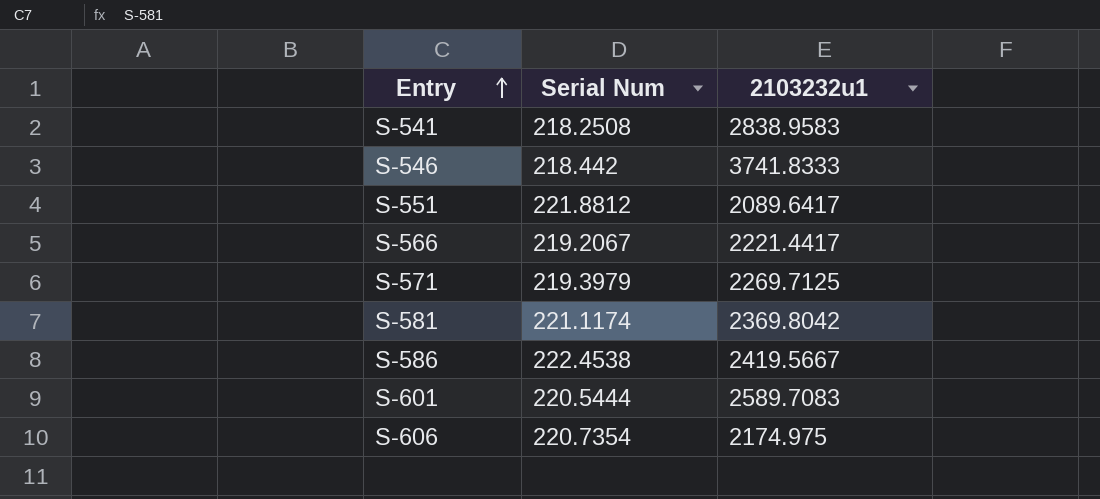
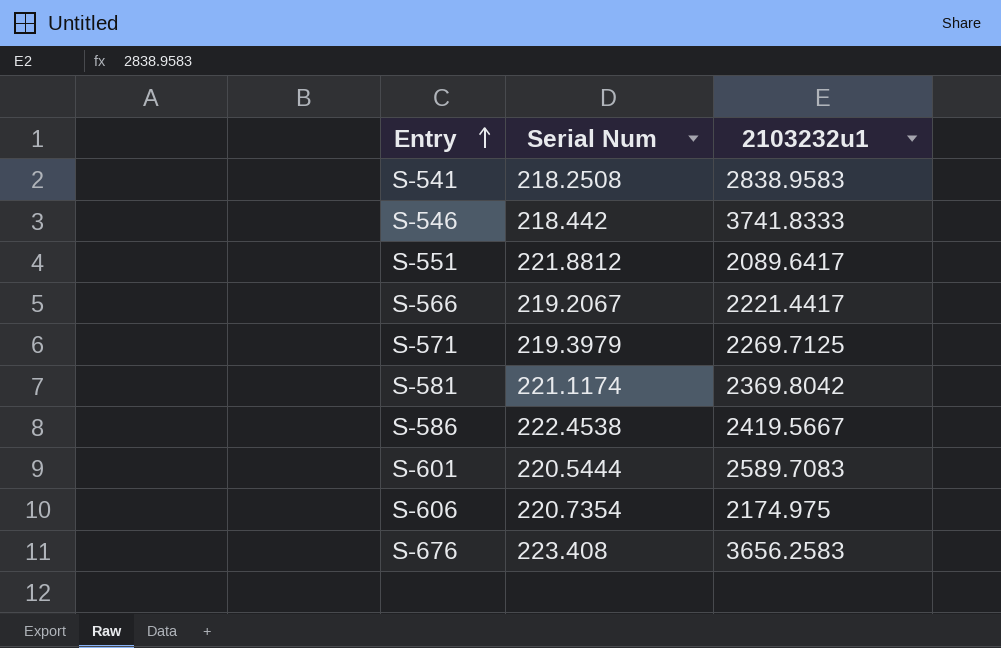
row S-676: none -> 223.408 | 3656.2583

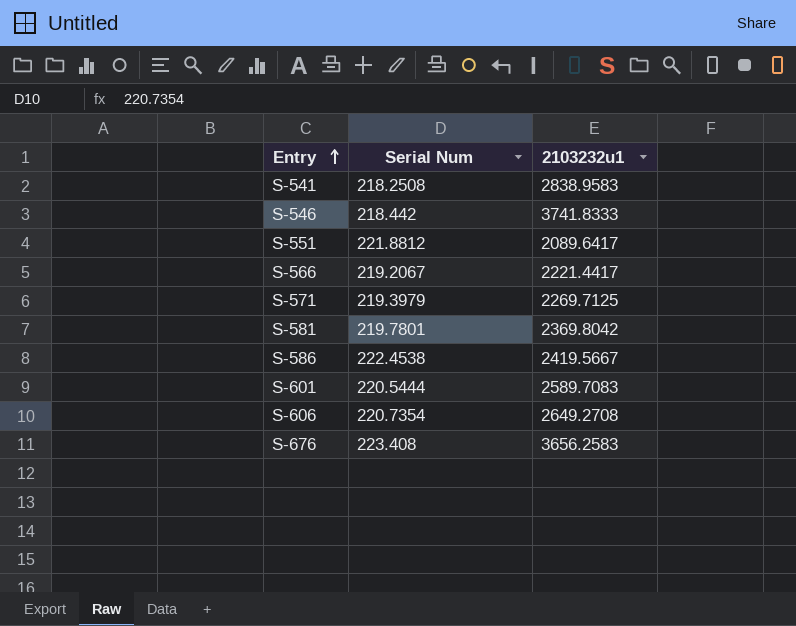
S-581 | Serial Num: 221.1174 -> 219.7801
S-606 | 2103232u1: 2174.975 -> 2649.2708

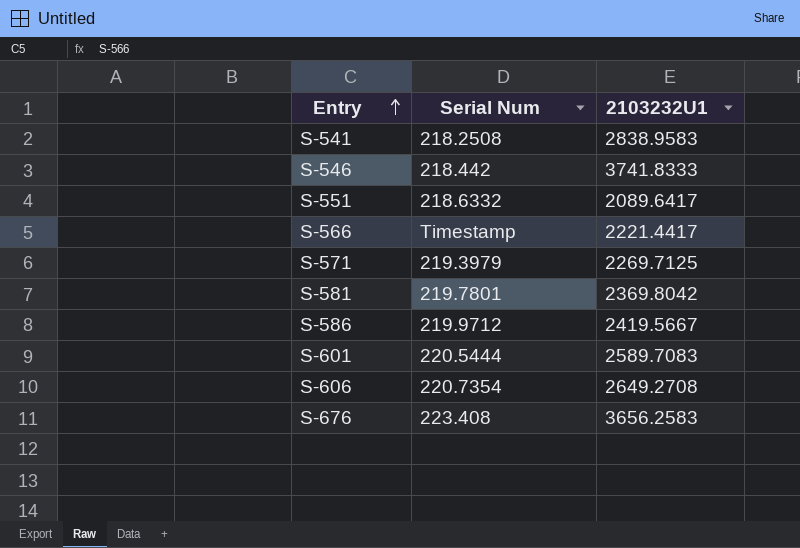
column name: 2103232u1 -> 2103232U1
S-551 | Serial Num: 221.8812 -> 218.6332
S-566 | Serial Num: 219.2067 -> Timestamp
S-586 | Serial Num: 222.4538 -> 219.9712

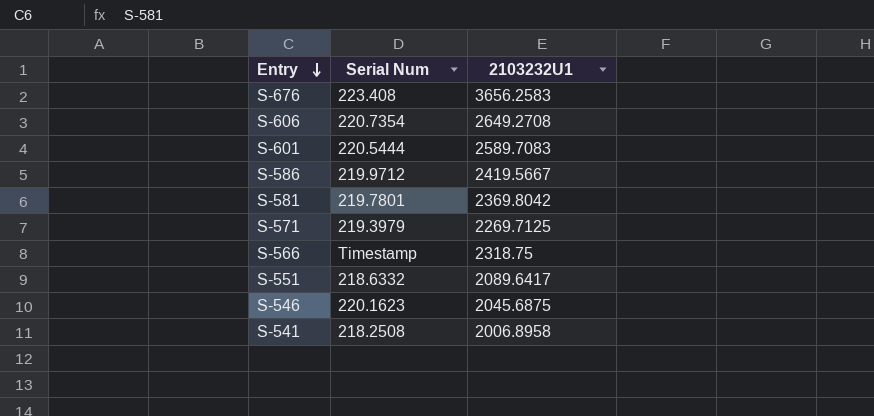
row order: Entry ascending -> Entry descending
S-566 | 2103232U1: 2221.4417 -> 2318.75
S-546 | Serial Num: 218.442 -> 220.1623
S-546 | 2103232U1: 3741.8333 -> 2045.6875
S-541 | 2103232U1: 2838.9583 -> 2006.8958

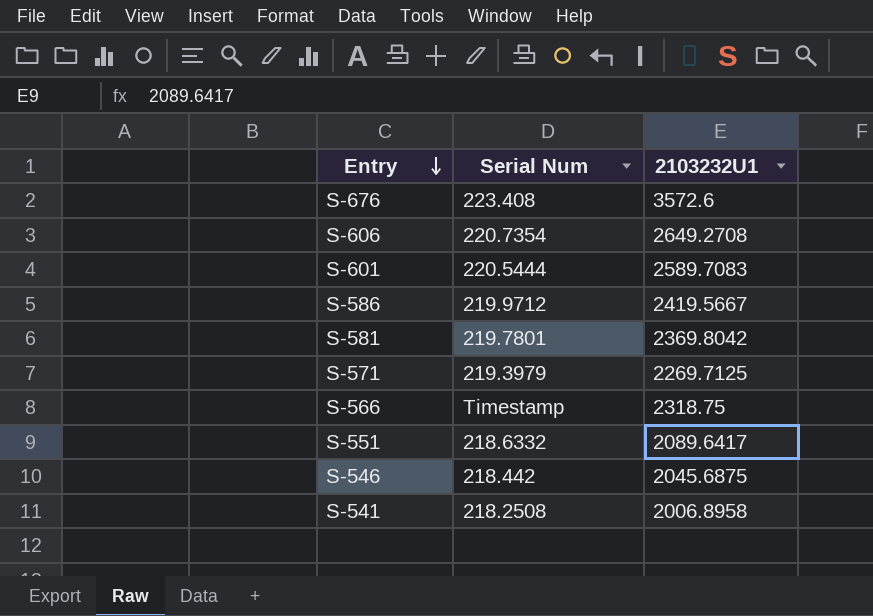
S-676 | 2103232U1: 3656.2583 -> 3572.6
S-546 | Serial Num: 220.1623 -> 218.442

